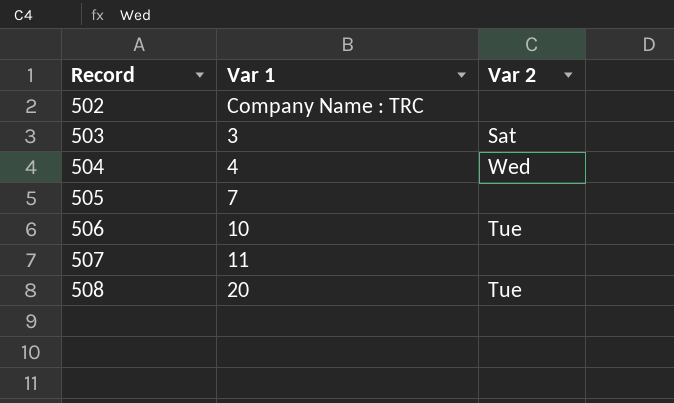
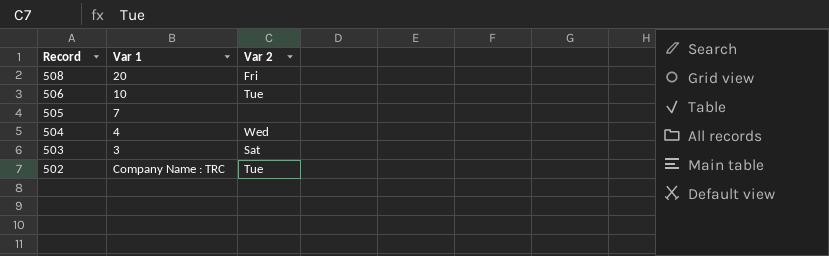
row order: Record ascending -> Record descending
row 507: 11 | none -> none
508 | Var 2: Tue -> Fri
502 | Var 2: none -> Tue

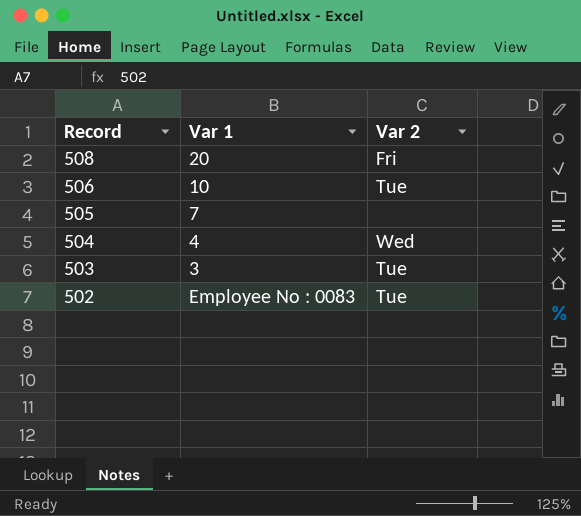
503 | Var 2: Sat -> Tue
502 | Var 1: Company Name : TRC -> Employee No : 0083

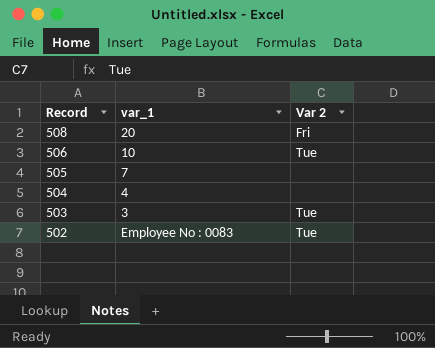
column name: Var 1 -> var_1
504 | Var 2: Wed -> none

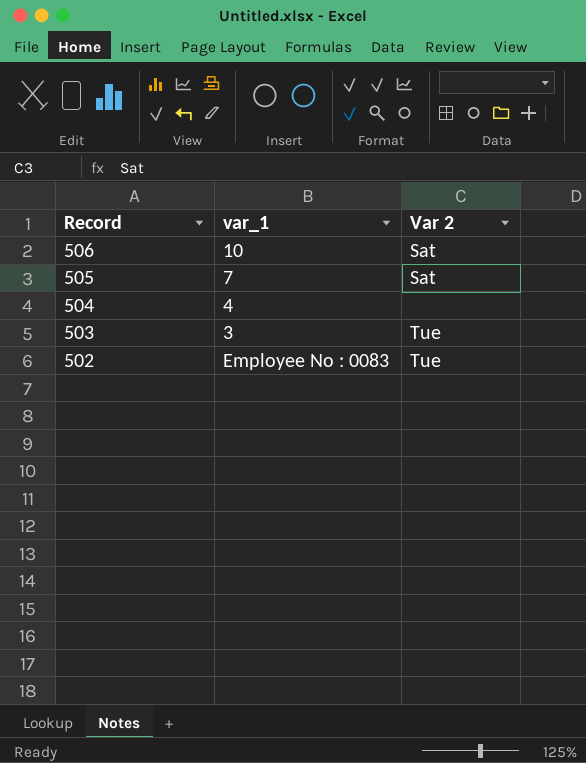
row 508: 20 | Fri -> none
506 | Var 2: Tue -> Sat
505 | Var 2: none -> Sat

